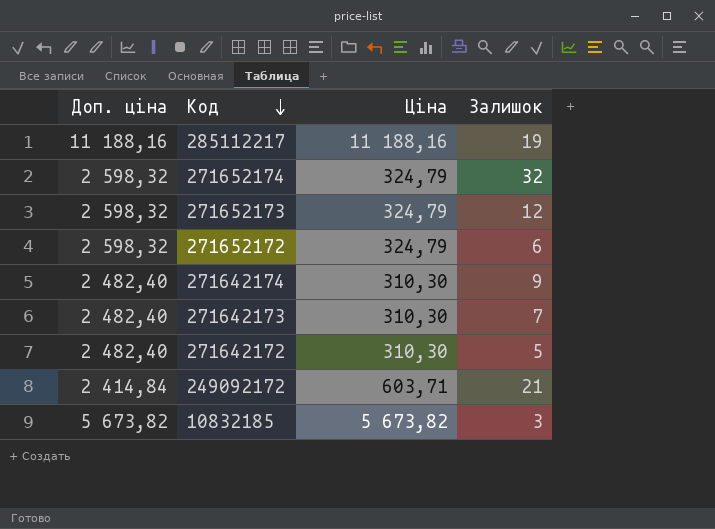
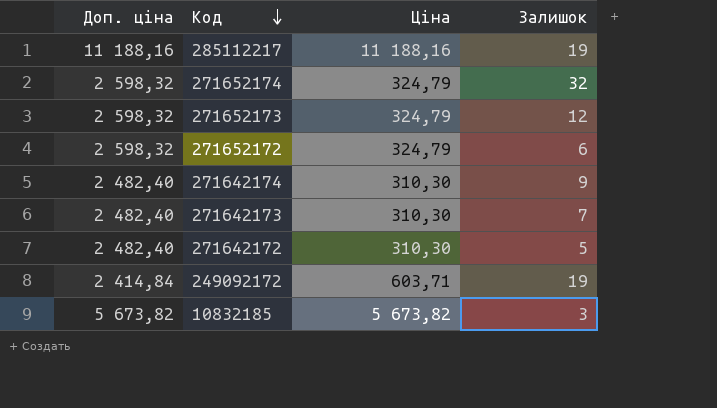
249092172 | Залишок: 21 -> 19

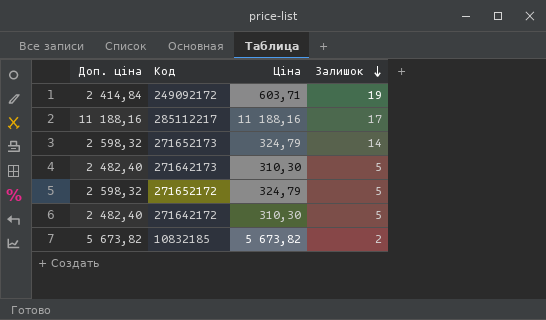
row order: Код descending -> Залишок descending
row 271652174: 2 598,32 | 324,79 | 32 -> none
row 271642174: 2 482,40 | 310,30 | 9 -> none
285112217 | Залишок: 19 -> 17
271652173 | Залишок: 12 -> 14
271642173 | Залишок: 7 -> 5
271652172 | Залишок: 6 -> 5
10832185 | Залишок: 3 -> 2

